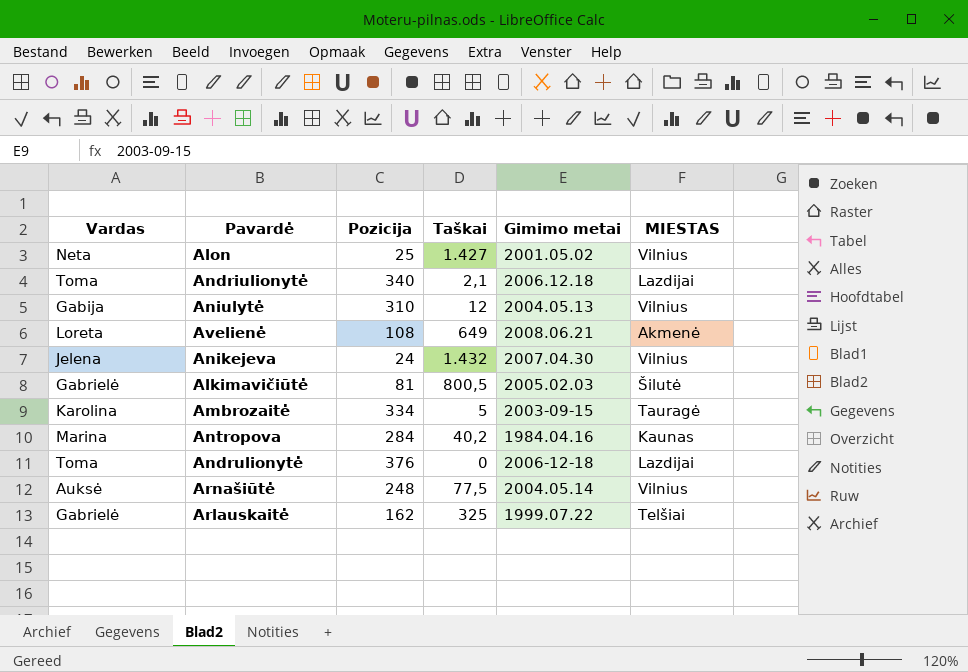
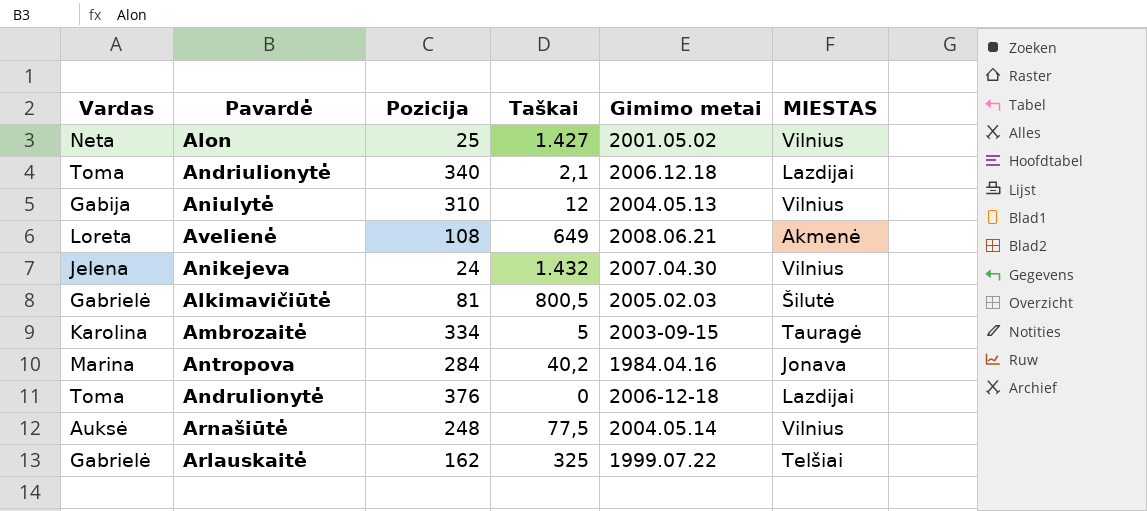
Antropova | MIESTAS: Kaunas -> Jonava

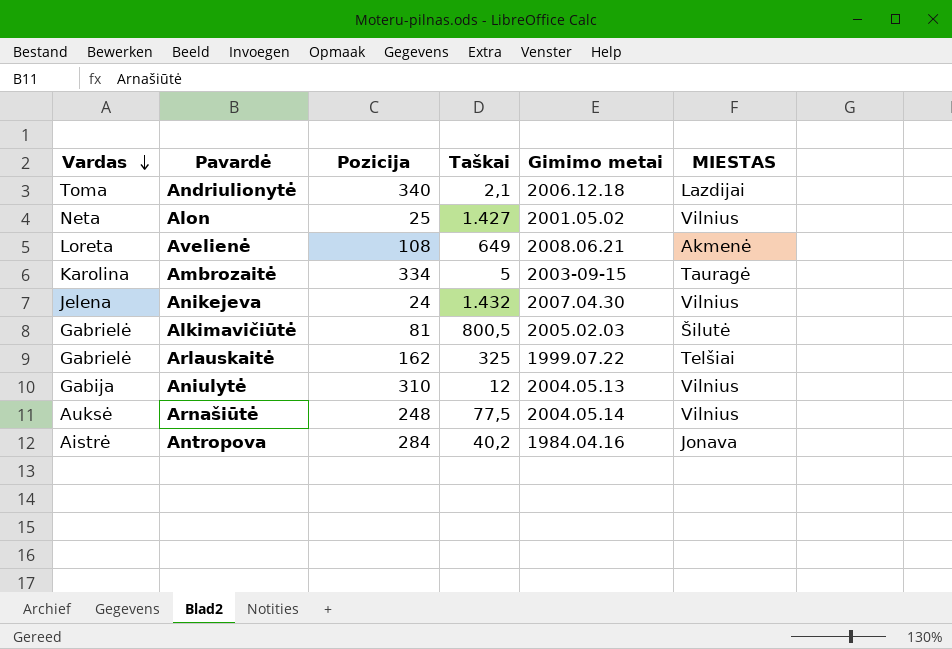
row order: none -> Vardas descending
row Andrulionytė: Toma | 376 | 0 | 2006-12-18 | Lazdijai -> none
Antropova | Vardas: Marina -> Aistrė

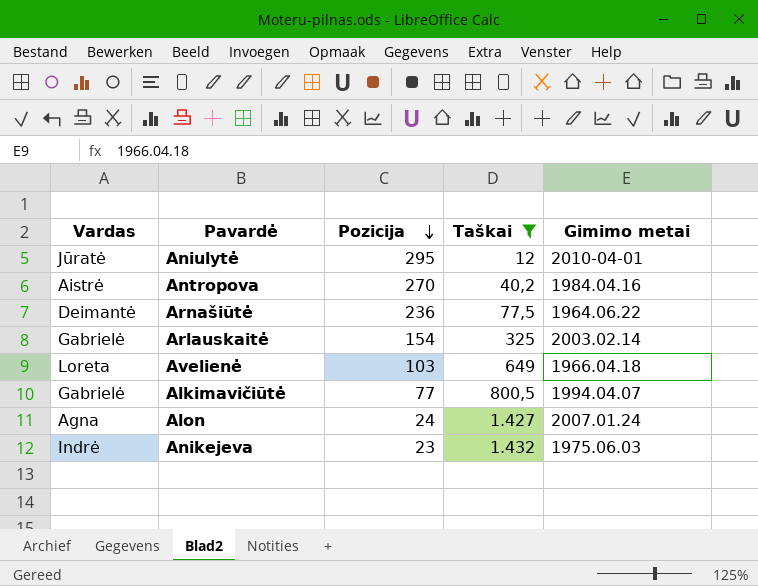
filter: none -> Taškai >= 12
row order: Vardas descending -> Pozicija descending
column MIESTAS | position: 6 -> none
Aniulytė | Vardas: Gabija -> Jūratė
Aniulytė | Pozicija: 310 -> 295
Aniulytė | Gimimo metai: 2004.05.13 -> 2010-04-01
Antropova | Pozicija: 284 -> 270
Arnašiūtė | Vardas: Auksė -> Deimantė
Arnašiūtė | Pozicija: 248 -> 236
Arnašiūtė | Gimimo metai: 2004.05.14 -> 1964.06.22
Arlauskaitė | Pozicija: 162 -> 154
Arlauskaitė | Gimimo metai: 1999.07.22 -> 2003.02.14
Avelienė | Pozicija: 108 -> 103
Avelienė | Gimimo metai: 2008.06.21 -> 1966.04.18
Alkimavičiūtė | Pozicija: 81 -> 77
Alkimavičiūtė | Gimimo metai: 2005.02.03 -> 1994.04.07
Alon | Vardas: Neta -> Agna
Alon | Pozicija: 25 -> 24
Alon | Gimimo metai: 2001.05.02 -> 2007.01.24
Anikejeva | Vardas: Jelena -> Indrė
Anikejeva | Pozicija: 24 -> 23
Anikejeva | Gimimo metai: 2007.04.30 -> 1975.06.03

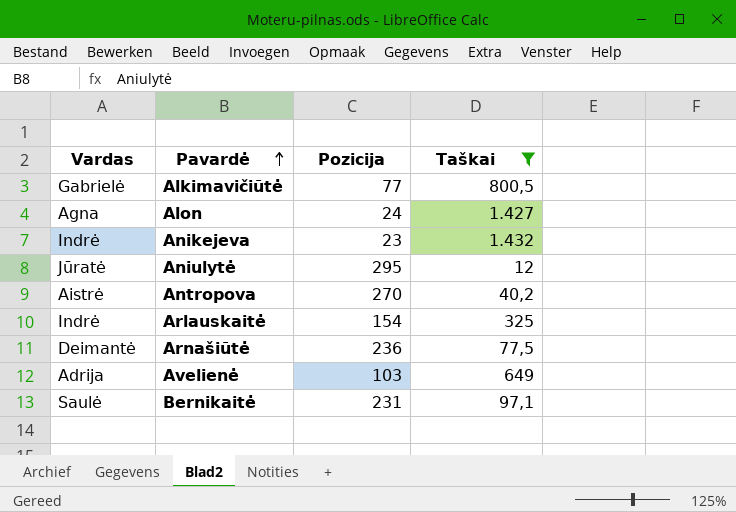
row order: Pozicija descending -> Pavardė ascending
column Gimimo metai | position: 5 -> none
Arlauskaitė | Vardas: Gabrielė -> Indrė
Avelienė | Vardas: Loreta -> Adrija
row Bernikaitė: none -> Saulė | 231 | 97,1

